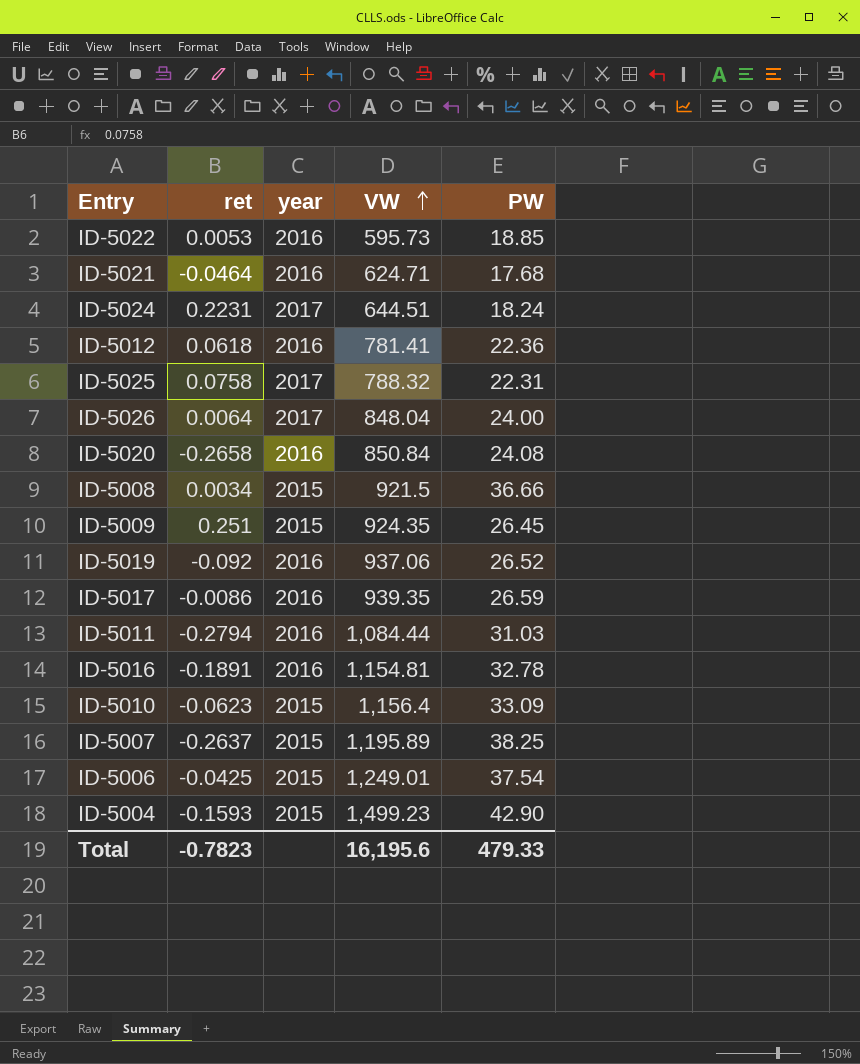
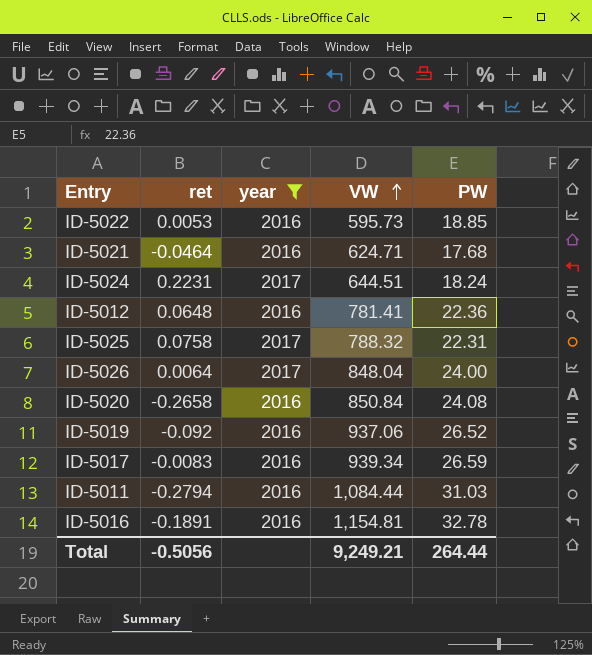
filter: none -> year != 2015
ID-5012 | ret: 0.0618 -> 0.0648
ID-5017 | ret: -0.0086 -> -0.0083
ID-5017 | VW: 939.35 -> 939.34
Total | ret: -0.7823 -> -0.5056
Total | VW: 16,195.6 -> 9,249.21
Total | PW: 479.33 -> 264.44

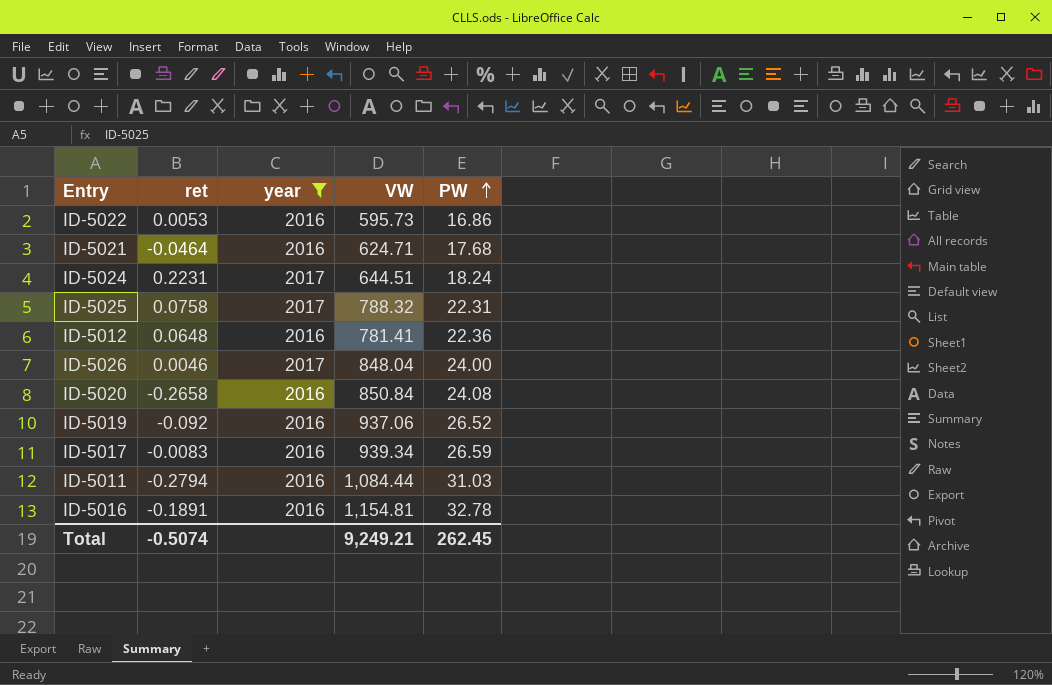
row order: VW ascending -> PW ascending
ID-5022 | PW: 18.85 -> 16.86
ID-5026 | ret: 0.0064 -> 0.0046
Total | ret: -0.5056 -> -0.5074
Total | PW: 264.44 -> 262.45

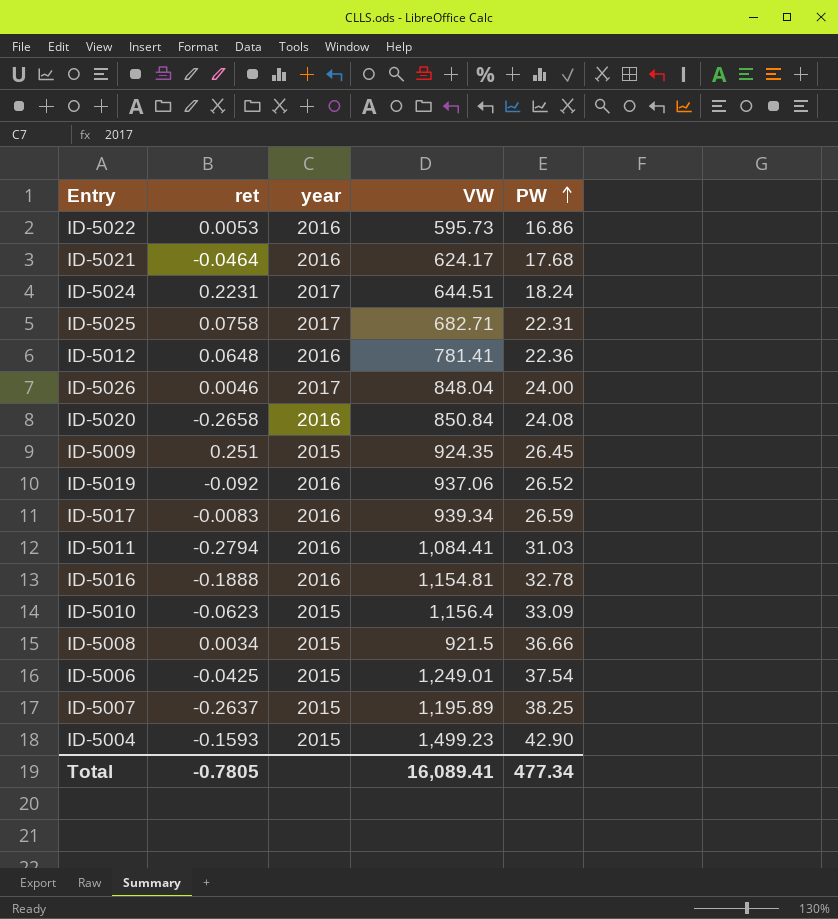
filter: year != 2015 -> none
ID-5021 | VW: 624.71 -> 624.17
ID-5025 | VW: 788.32 -> 682.71
ID-5011 | VW: 1,084.44 -> 1,084.41
ID-5016 | ret: -0.1891 -> -0.1888
Total | ret: -0.5074 -> -0.7805
Total | VW: 9,249.21 -> 16,089.41
Total | PW: 262.45 -> 477.34

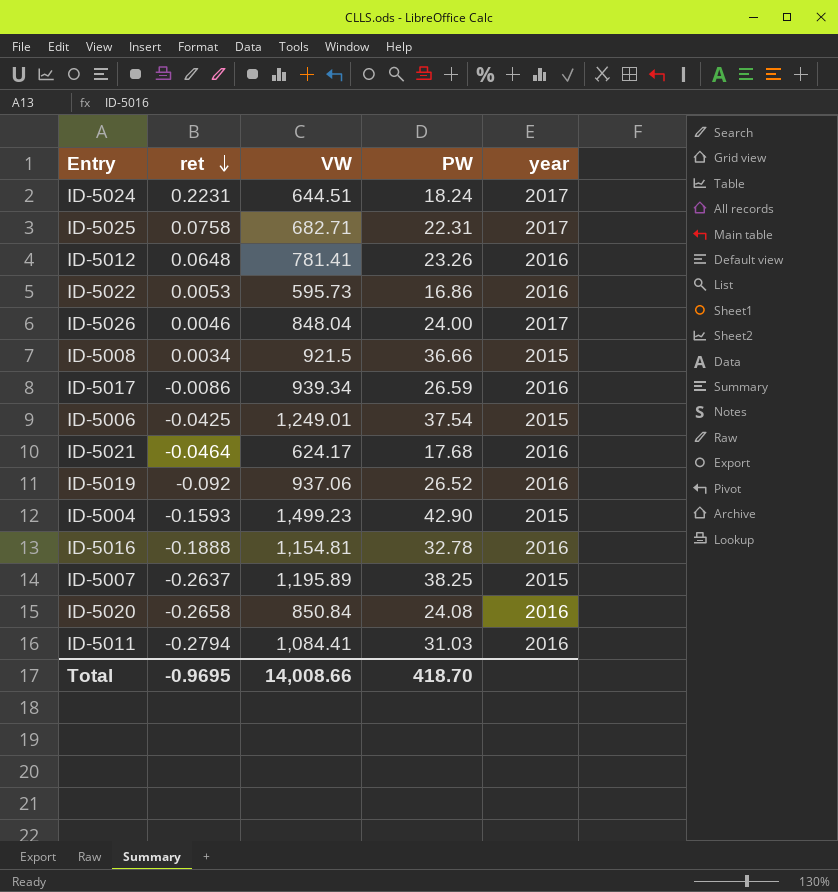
row order: PW ascending -> ret descending
column year | position: 3 -> 5
row ID-5009: 0.251 | 2015 | 924.35 | 26.45 -> none
row ID-5010: -0.0623 | 2015 | 1,156.4 | 33.09 -> none
ID-5012 | PW: 22.36 -> 23.26
ID-5017 | ret: -0.0083 -> -0.0086
Total | ret: -0.7805 -> -0.9695
Total | VW: 16,089.41 -> 14,008.66
Total | PW: 477.34 -> 418.70

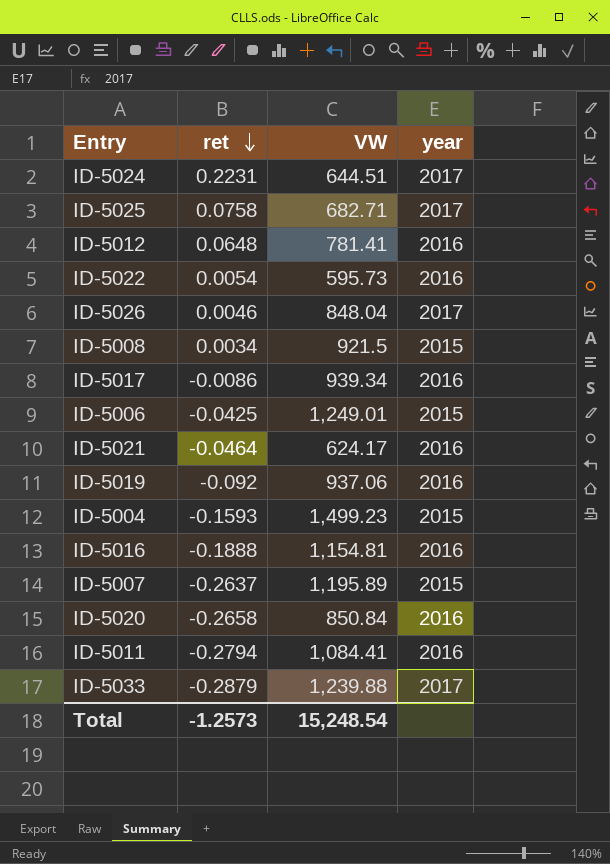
column PW | position: 4 -> none
ID-5022 | ret: 0.0053 -> 0.0054
row ID-5033: none -> -0.2879 | 1,239.88 | 2017
Total | ret: -0.9695 -> -1.2573
Total | VW: 14,008.66 -> 15,248.54

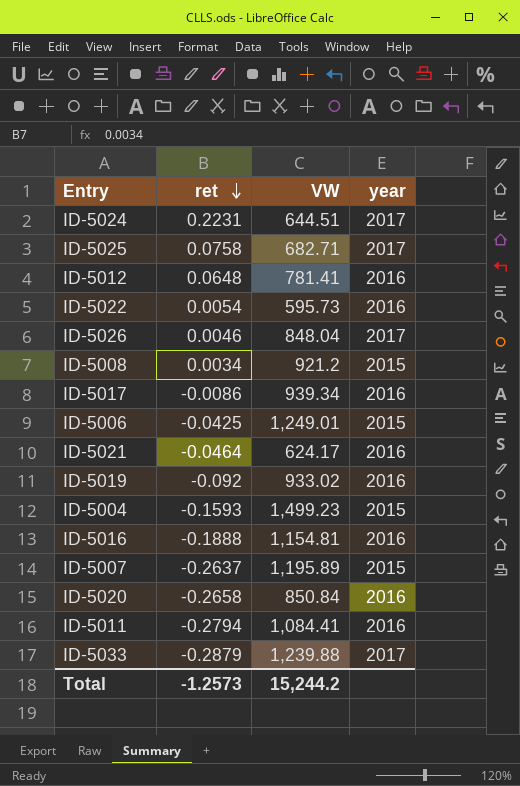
ID-5008 | VW: 921.5 -> 921.2
ID-5019 | VW: 937.06 -> 933.02
Total | VW: 15,248.54 -> 15,244.2

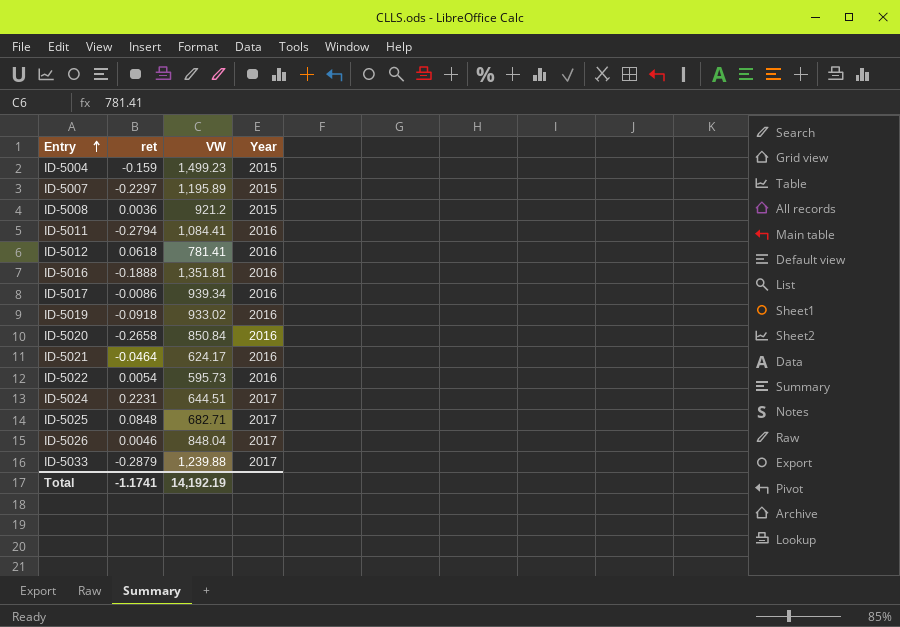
row order: ret descending -> Entry ascending
column name: year -> Year
row ID-5006: -0.0425 | 1,249.01 | 2015 -> none
ID-5004 | ret: -0.1593 -> -0.159
ID-5007 | ret: -0.2637 -> -0.2297
ID-5008 | ret: 0.0034 -> 0.0036
ID-5012 | ret: 0.0648 -> 0.0618
ID-5016 | VW: 1,154.81 -> 1,351.81
ID-5019 | ret: -0.092 -> -0.0918
ID-5025 | ret: 0.0758 -> 0.0848
Total | ret: -1.2573 -> -1.1741
Total | VW: 15,244.2 -> 14,192.19

